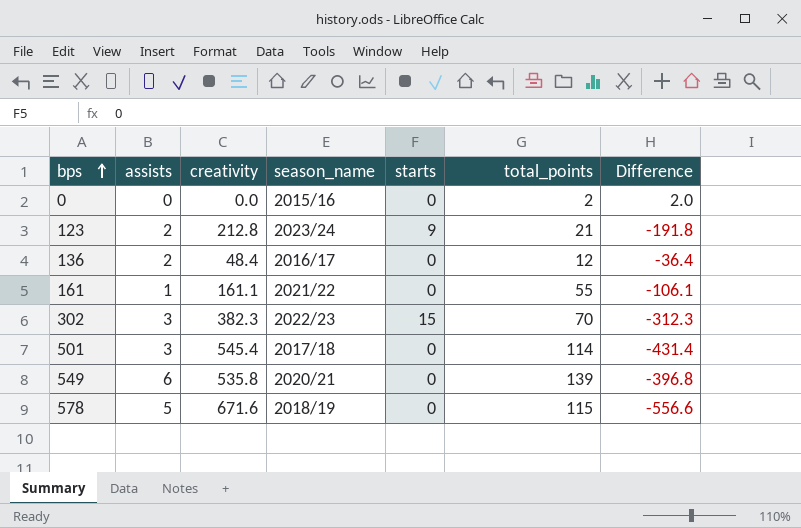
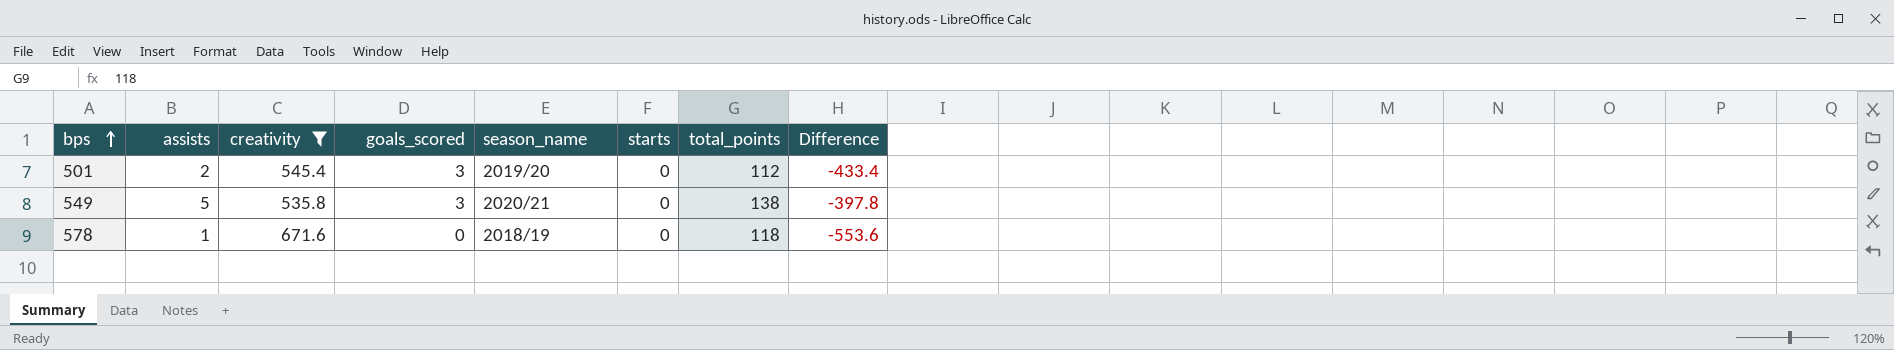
filter: none -> creativity >= 535.8
column goals_scored | position: none -> 4
501 | assists: 3 -> 2
501 | season_name: 2017/18 -> 2019/20
501 | total_points: 114 -> 112
501 | Difference: -431.4 -> -433.4
549 | assists: 6 -> 5
549 | total_points: 139 -> 138
549 | Difference: -396.8 -> -397.8
578 | assists: 5 -> 1
578 | total_points: 115 -> 118
578 | Difference: -556.6 -> -553.6

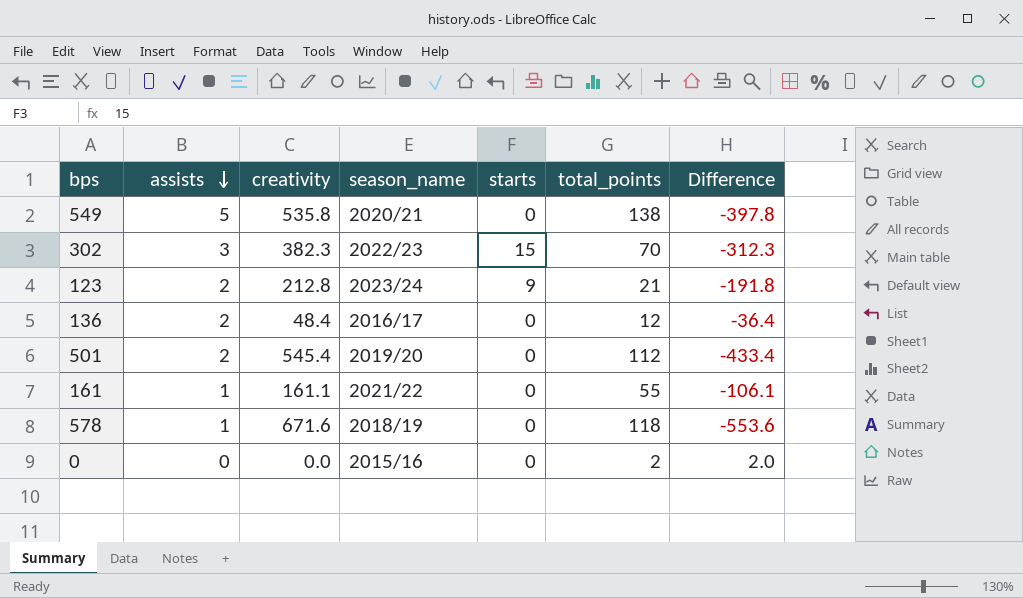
filter: creativity >= 535.8 -> none
row order: bps ascending -> assists descending
column goals_scored | position: 4 -> none

